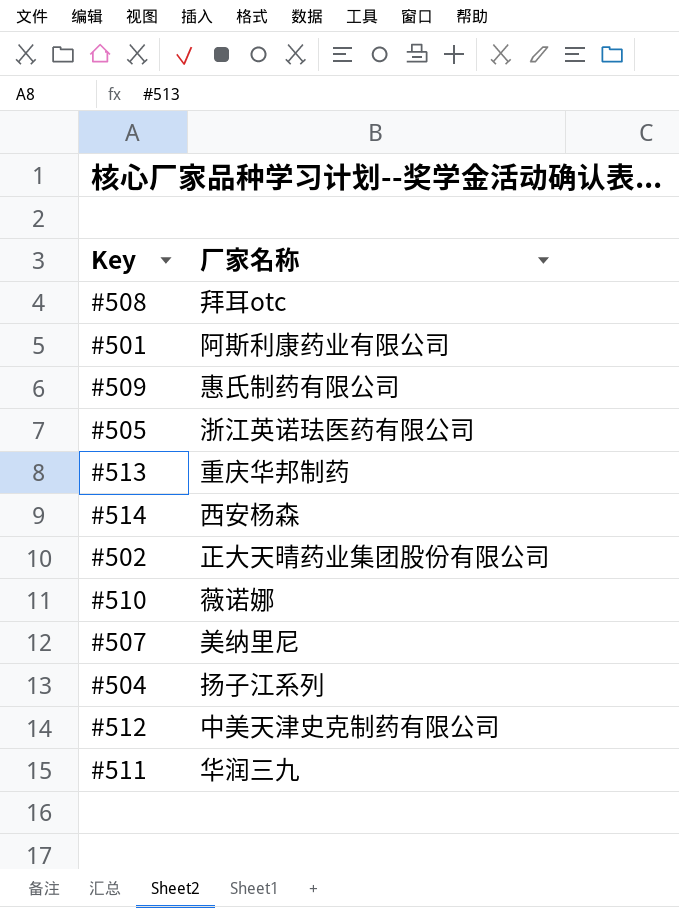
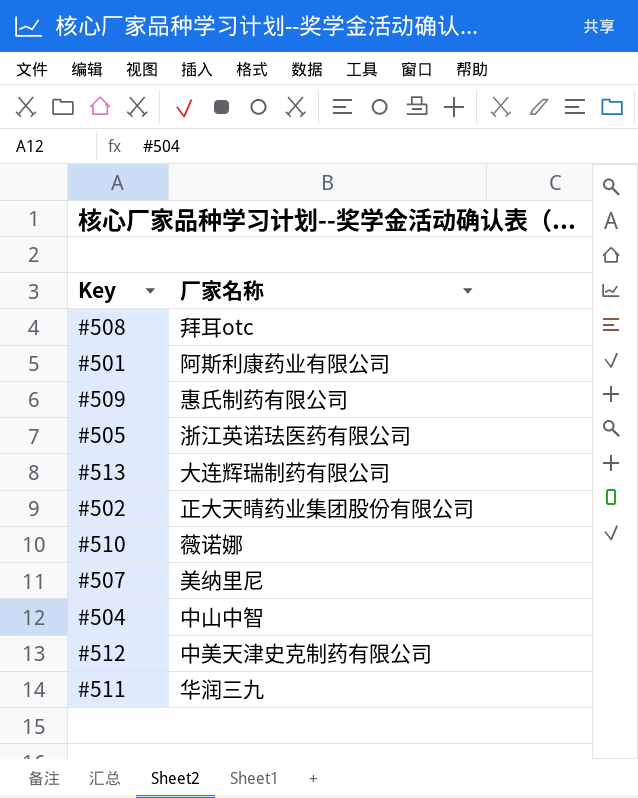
row #514: 西安杨森 -> none
#513 | 厂家名称: 重庆华邦制药 -> 大连辉瑞制药有限公司
#504 | 厂家名称: 扬子江系列 -> 中山中智

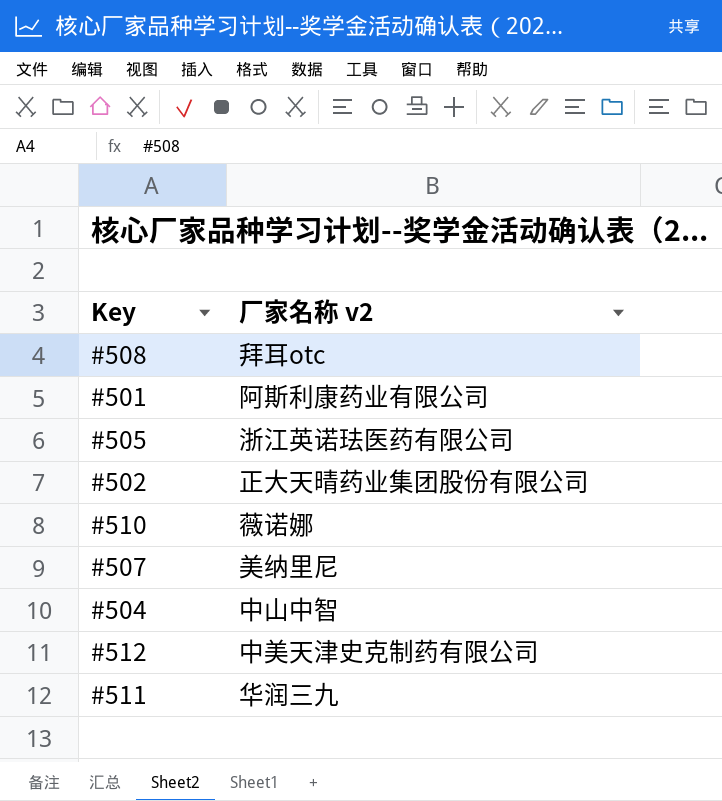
column name: 厂家名称 -> 厂家名称 v2
row #509: 惠氏制药有限公司 -> none
row #513: 大连辉瑞制药有限公司 -> none

